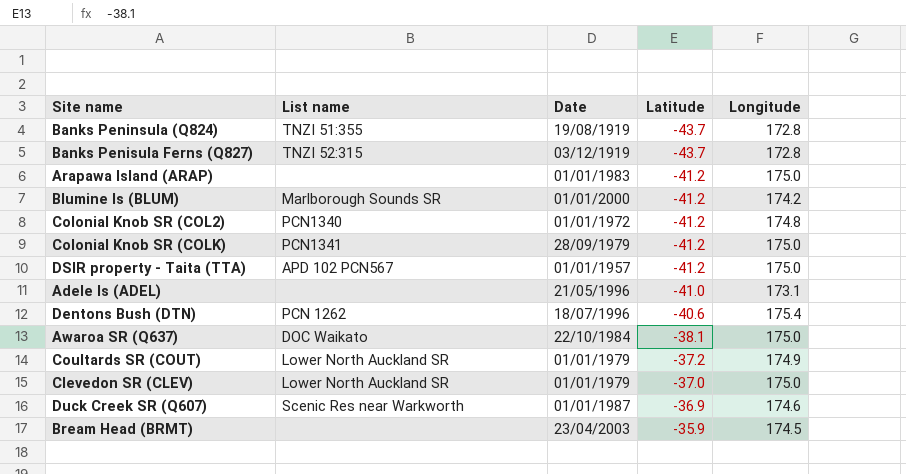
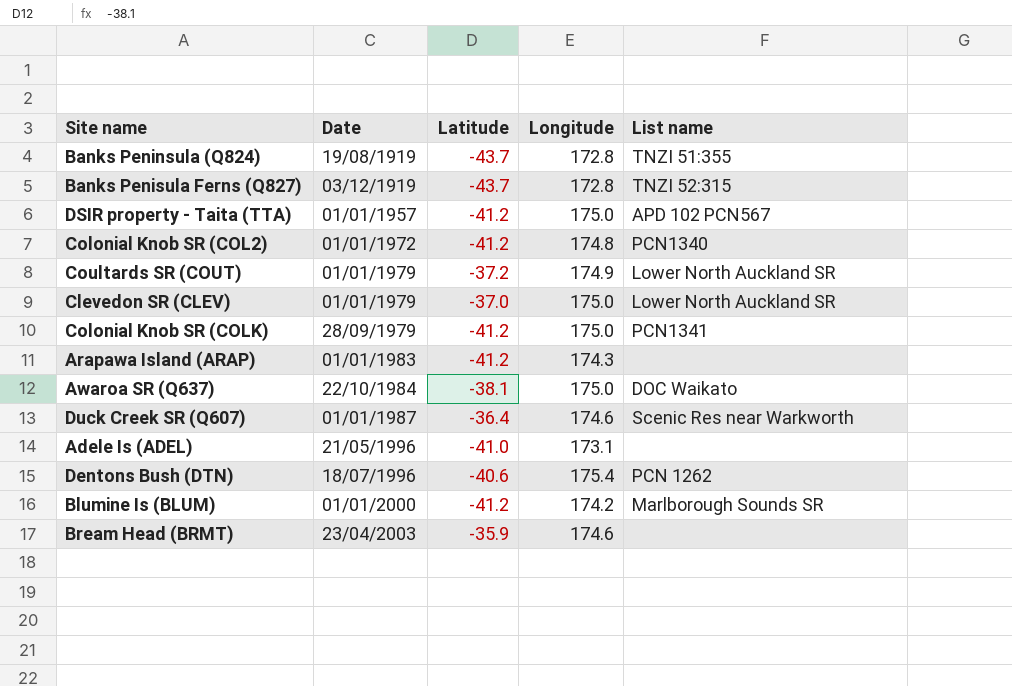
row order: Latitude ascending -> Date ascending
column List name | position: 2 -> 5
Arapawa Island (ARAP) | Longitude: 175.0 -> 174.3
Duck Creek SR (Q607) | Latitude: -36.9 -> -36.4
Bream Head (BRMT) | Longitude: 174.5 -> 174.6

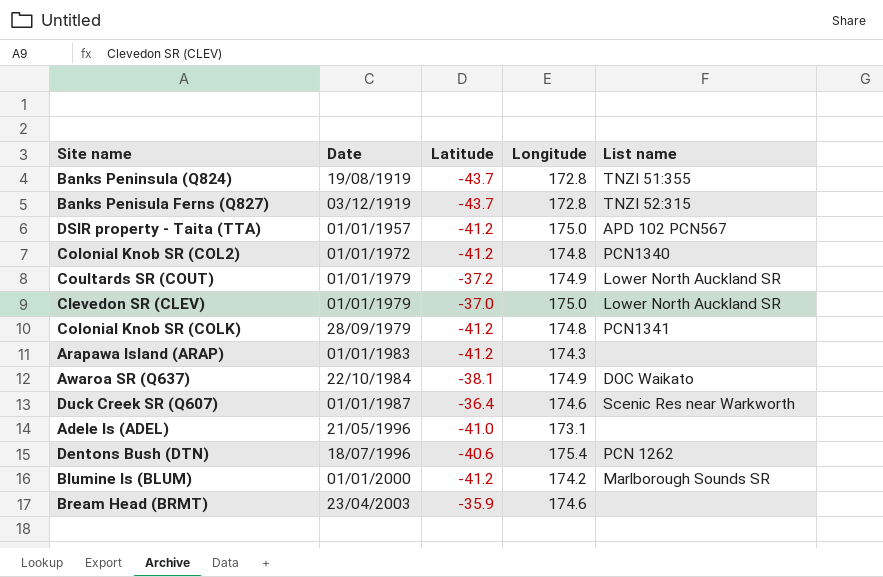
Colonial Knob SR (COLK) | Longitude: 175.0 -> 174.8
Awaroa SR (Q637) | Longitude: 175.0 -> 174.9

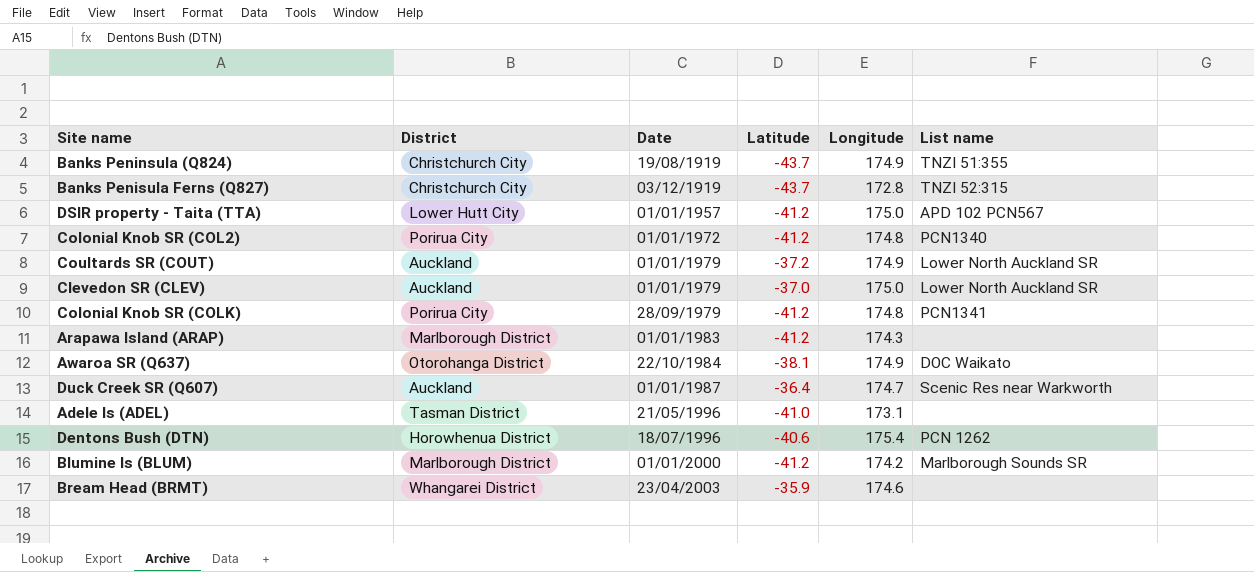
column District | position: none -> 2
Banks Peninsula (Q824) | Longitude: 172.8 -> 174.9
Duck Creek SR (Q607) | Longitude: 174.6 -> 174.7

